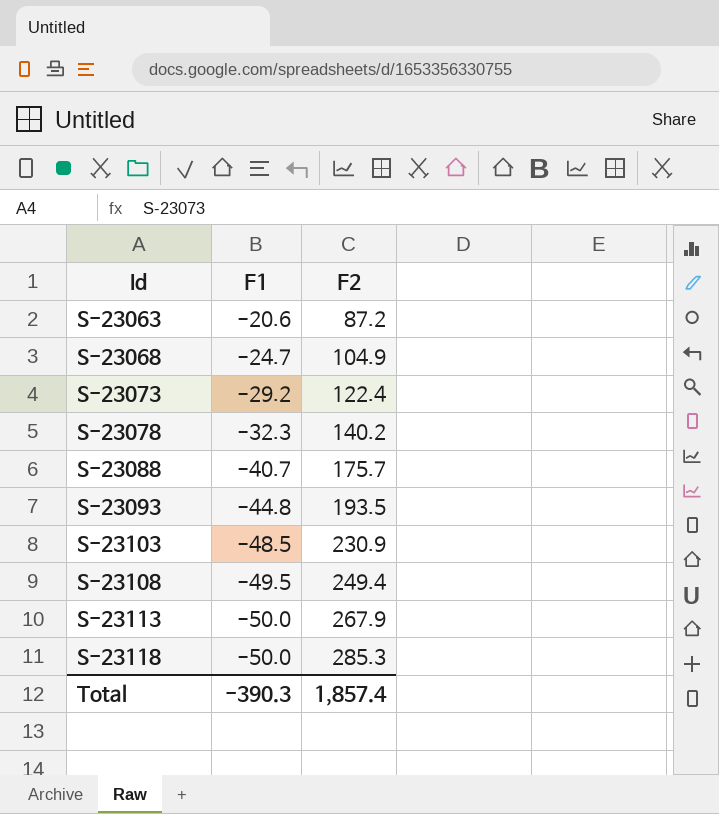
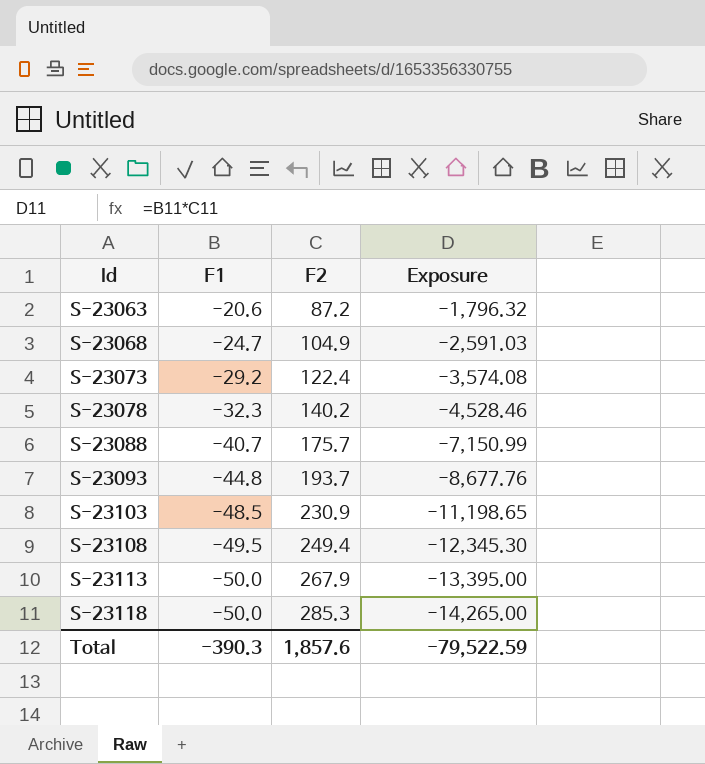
column Exposure | formula: none -> [F1] * [F2]
S-23093 | F2: 193.5 -> 193.7
Total | F2: 1,857.4 -> 1,857.6

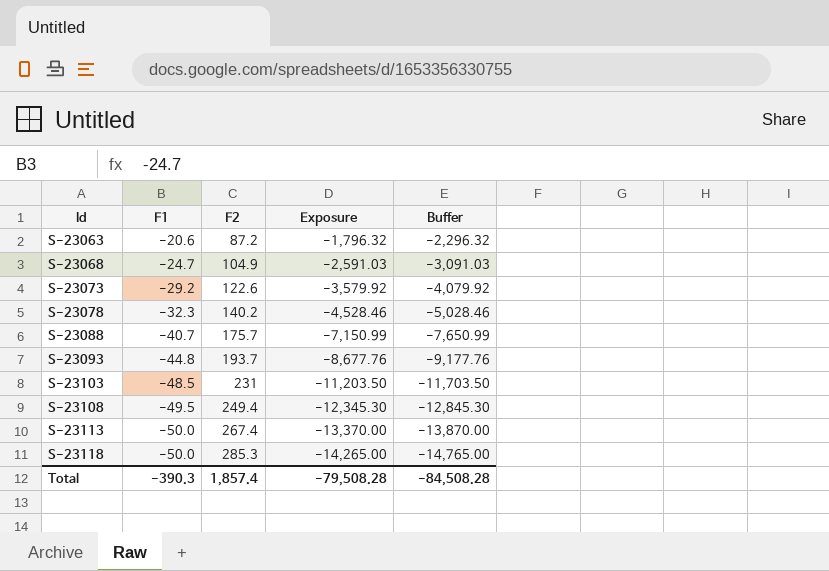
column Buffer | formula: none -> [Exposure] - 500
S-23073 | F2: 122.4 -> 122.6
S-23073 | Exposure: -3,574.08 -> -3,579.92
S-23103 | F2: 230.9 -> 231
S-23103 | Exposure: -11,198.65 -> -11,203.50
S-23113 | F2: 267.9 -> 267.4
S-23113 | Exposure: -13,395.00 -> -13,370.00
Total | F2: 1,857.6 -> 1,857.4
Total | Exposure: -79,522.59 -> -79,508.28

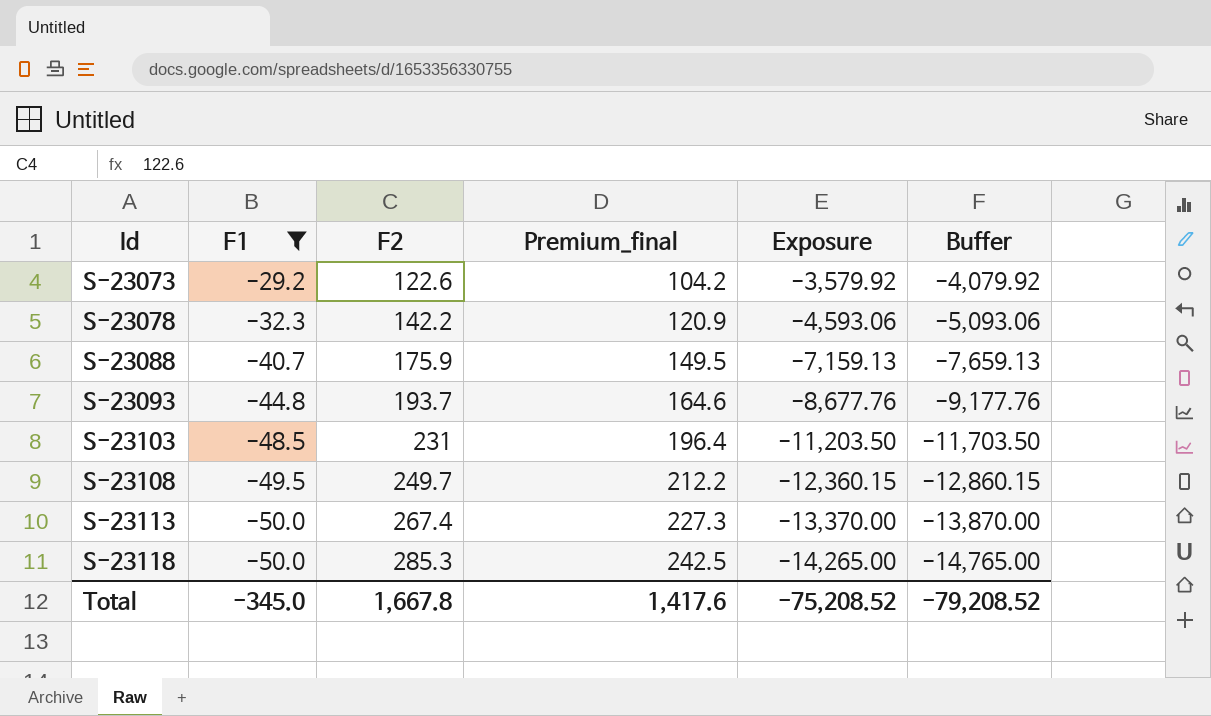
filter: none -> F1 <= -29.2
column Premium_final | formula: none -> [F2] * 0.85
S-23078 | F2: 140.2 -> 142.2
S-23078 | Exposure: -4,528.46 -> -4,593.06
S-23078 | Buffer: -5,028.46 -> -5,093.06
S-23088 | F2: 175.7 -> 175.9
S-23088 | Exposure: -7,150.99 -> -7,159.13
S-23088 | Buffer: -7,650.99 -> -7,659.13
S-23108 | F2: 249.4 -> 249.7
S-23108 | Exposure: -12,345.30 -> -12,360.15
S-23108 | Buffer: -12,845.30 -> -12,860.15
Total | F1: -390.3 -> -345.0
Total | F2: 1,857.4 -> 1,667.8
Total | Exposure: -79,508.28 -> -75,208.52
Total | Buffer: -84,508.28 -> -79,208.52

